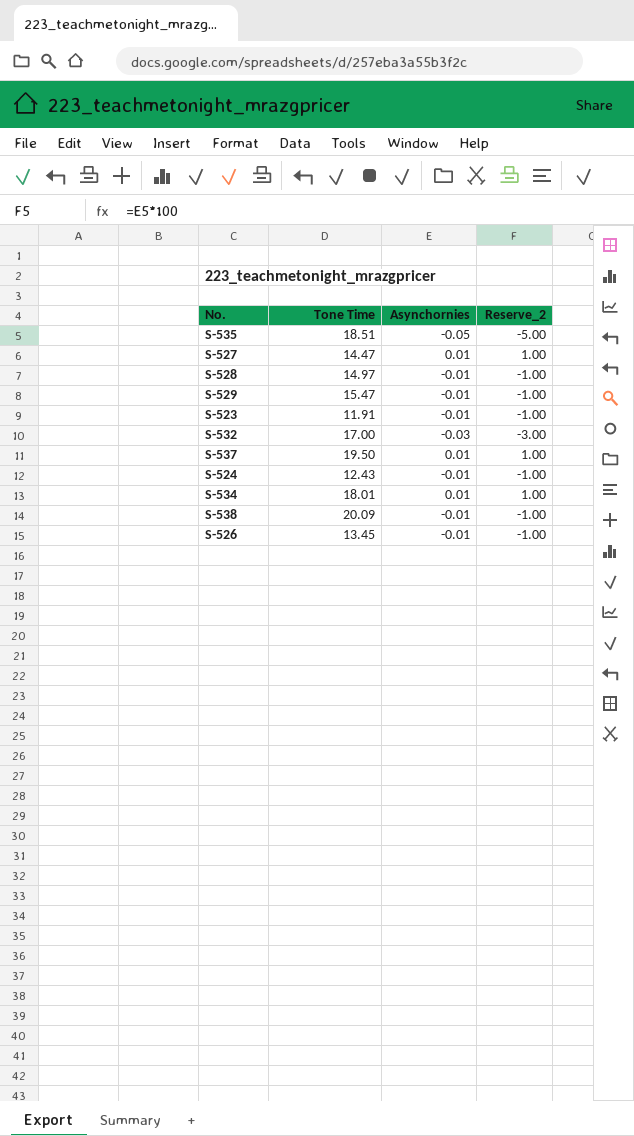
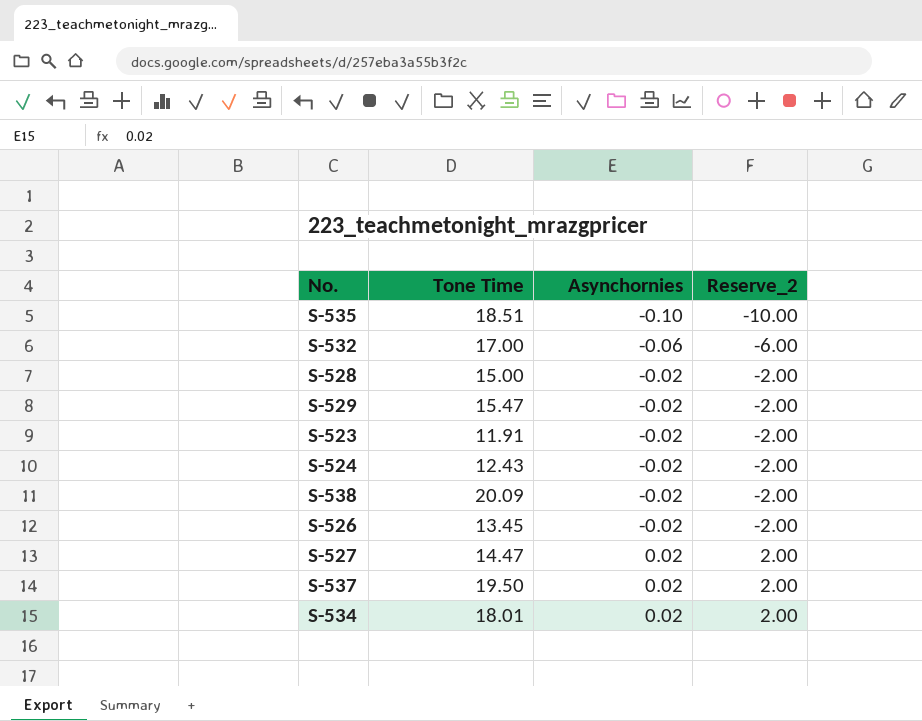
row order: none -> Asynchornies ascending
S-535 | Asynchornies: -0.05 -> -0.10
S-535 | Reserve_2: -5.00 -> -10.00
S-532 | Asynchornies: -0.03 -> -0.06
S-532 | Reserve_2: -3.00 -> -6.00
S-528 | Tone Time: 14.97 -> 15.00
S-528 | Asynchornies: -0.01 -> -0.02
S-528 | Reserve_2: -1.00 -> -2.00
S-529 | Asynchornies: -0.01 -> -0.02
S-529 | Reserve_2: -1.00 -> -2.00
S-523 | Asynchornies: -0.01 -> -0.02
S-523 | Reserve_2: -1.00 -> -2.00
S-524 | Asynchornies: -0.01 -> -0.02
S-524 | Reserve_2: -1.00 -> -2.00
S-538 | Asynchornies: -0.01 -> -0.02
S-538 | Reserve_2: -1.00 -> -2.00
S-526 | Asynchornies: -0.01 -> -0.02
S-526 | Reserve_2: -1.00 -> -2.00
S-527 | Asynchornies: 0.01 -> 0.02
S-527 | Reserve_2: 1.00 -> 2.00
S-537 | Asynchornies: 0.01 -> 0.02
S-537 | Reserve_2: 1.00 -> 2.00
S-534 | Asynchornies: 0.01 -> 0.02
S-534 | Reserve_2: 1.00 -> 2.00

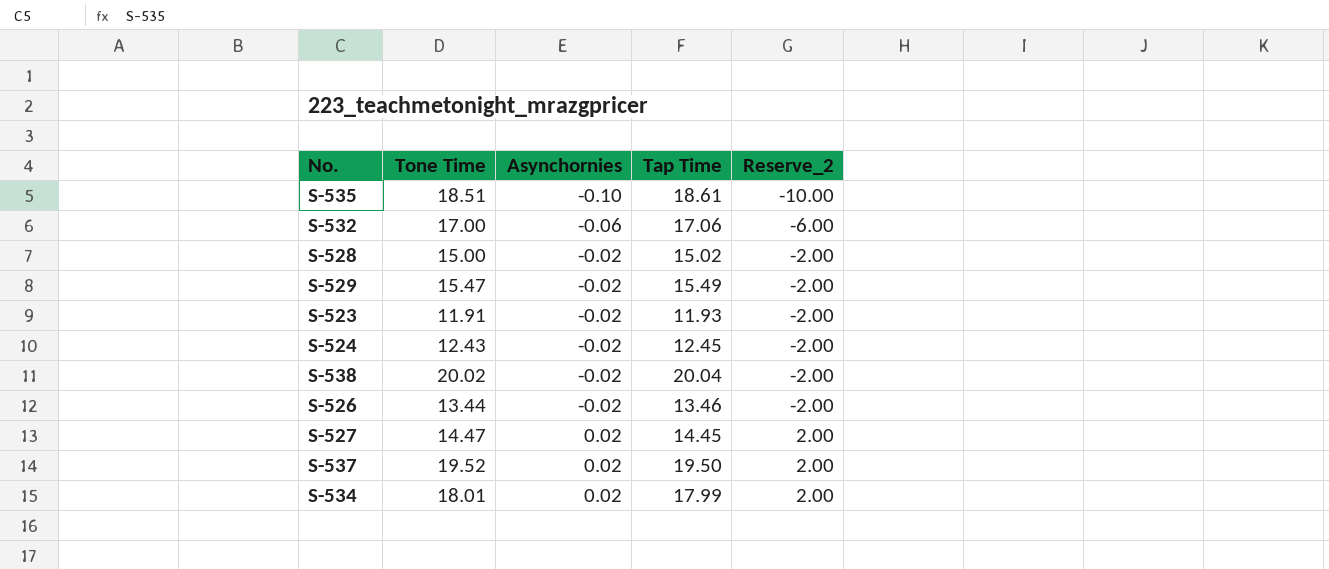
column Tap Time | formula: none -> [Tone Time] - [Asynchornies]
S-538 | Tone Time: 20.09 -> 20.02
S-526 | Tone Time: 13.45 -> 13.44
S-537 | Tone Time: 19.50 -> 19.52

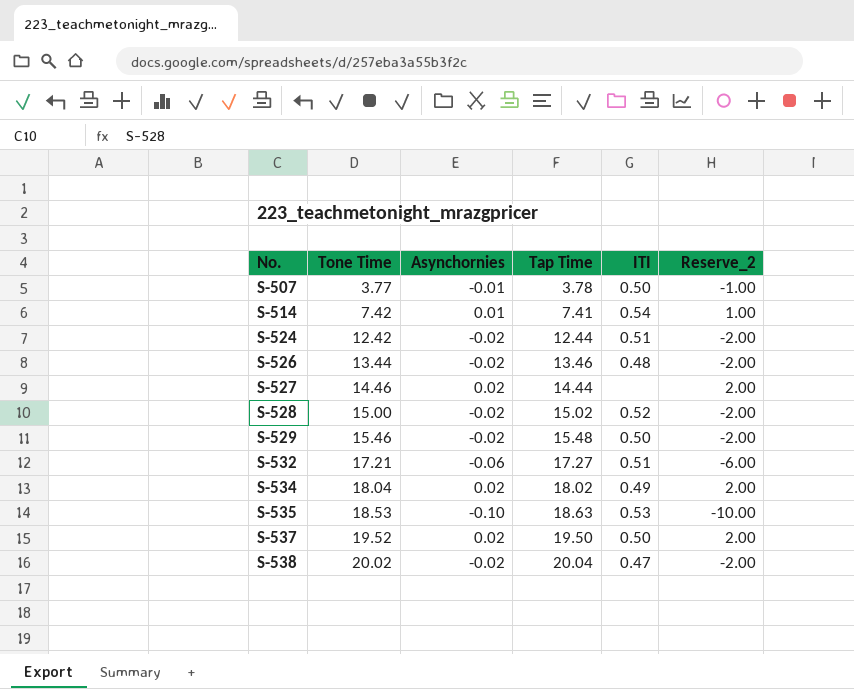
row order: Asynchornies ascending -> No. ascending
column ITI | position: none -> 5
row S-523: 11.91 | -0.02 | 11.93 | -2.00 -> none
row S-507: none -> 3.77 | -0.01 | 3.78 | 0.50 | -1.00
row S-514: none -> 7.42 | 0.01 | 7.41 | 0.54 | 1.00
S-524 | Tone Time: 12.43 -> 12.42
S-524 | Tap Time: 12.45 -> 12.44
S-527 | Tone Time: 14.47 -> 14.46
S-527 | Tap Time: 14.45 -> 14.44
S-529 | Tone Time: 15.47 -> 15.46
S-529 | Tap Time: 15.49 -> 15.48
S-532 | Tone Time: 17.00 -> 17.21
S-532 | Tap Time: 17.06 -> 17.27
S-534 | Tone Time: 18.01 -> 18.04
S-534 | Tap Time: 17.99 -> 18.02
S-535 | Tone Time: 18.51 -> 18.53
S-535 | Tap Time: 18.61 -> 18.63

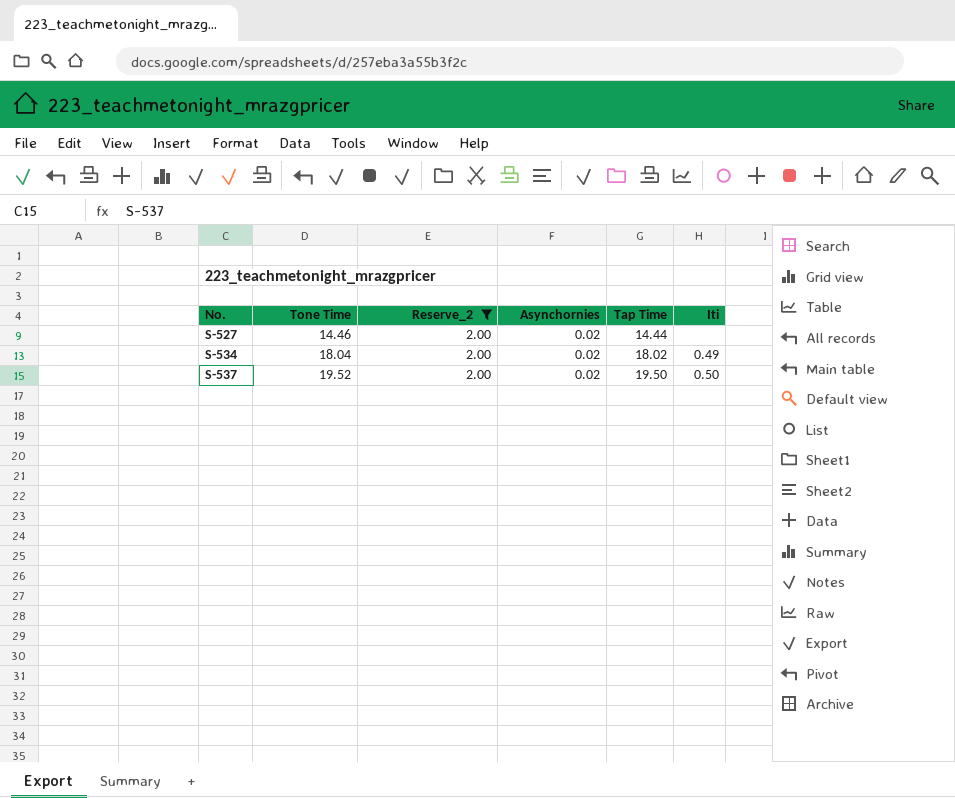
filter: none -> Reserve_2 = 2.00
column Reserve_2 | position: 6 -> 3
column name: ITI -> Iti

